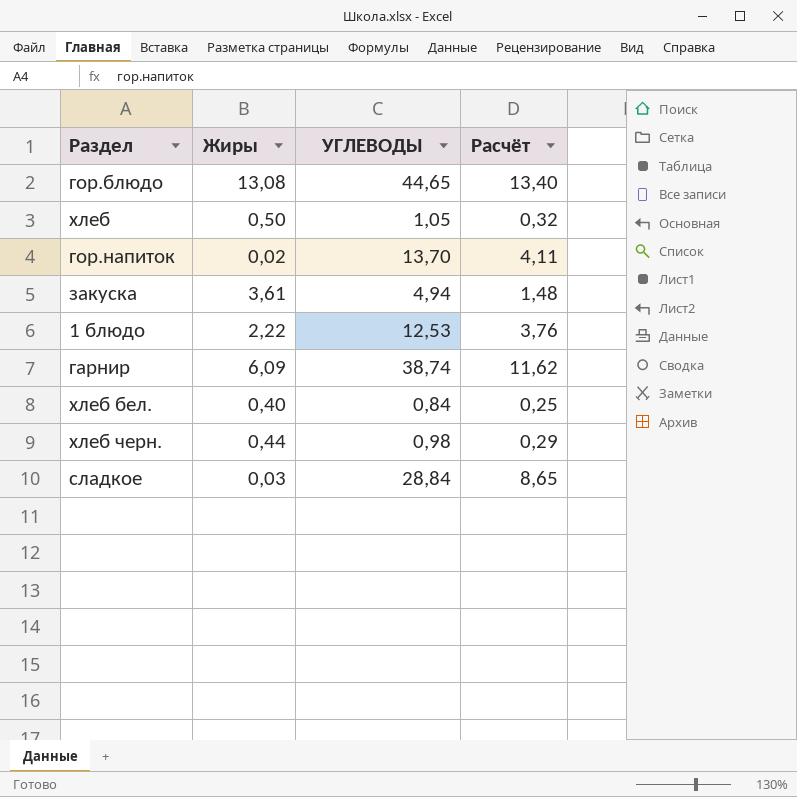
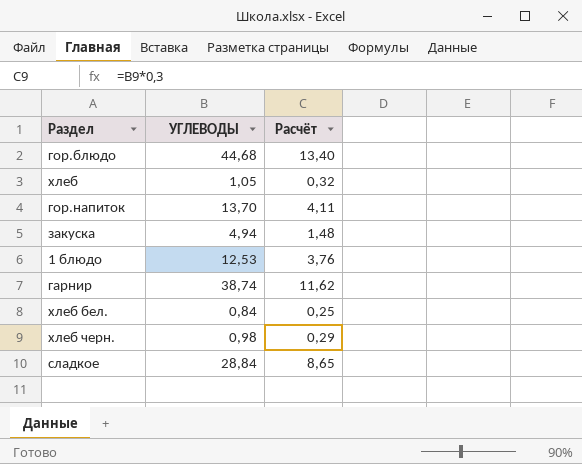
column Жиры | position: 2 -> none
гор.блюдо | УГЛЕВОДЫ: 44,65 -> 44,68

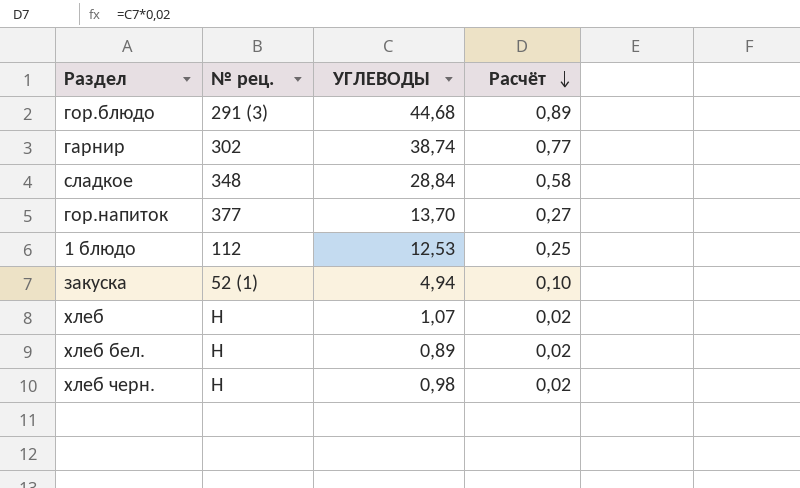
row order: none -> Расчёт descending
column № рец. | position: none -> 2
column Расчёт | formula: [УГЛЕВОДЫ] * 0,3 -> [УГЛЕВОДЫ] * 0,02
хлеб | УГЛЕВОДЫ: 1,05 -> 1,07
хлеб бел. | УГЛЕВОДЫ: 0,84 -> 0,89

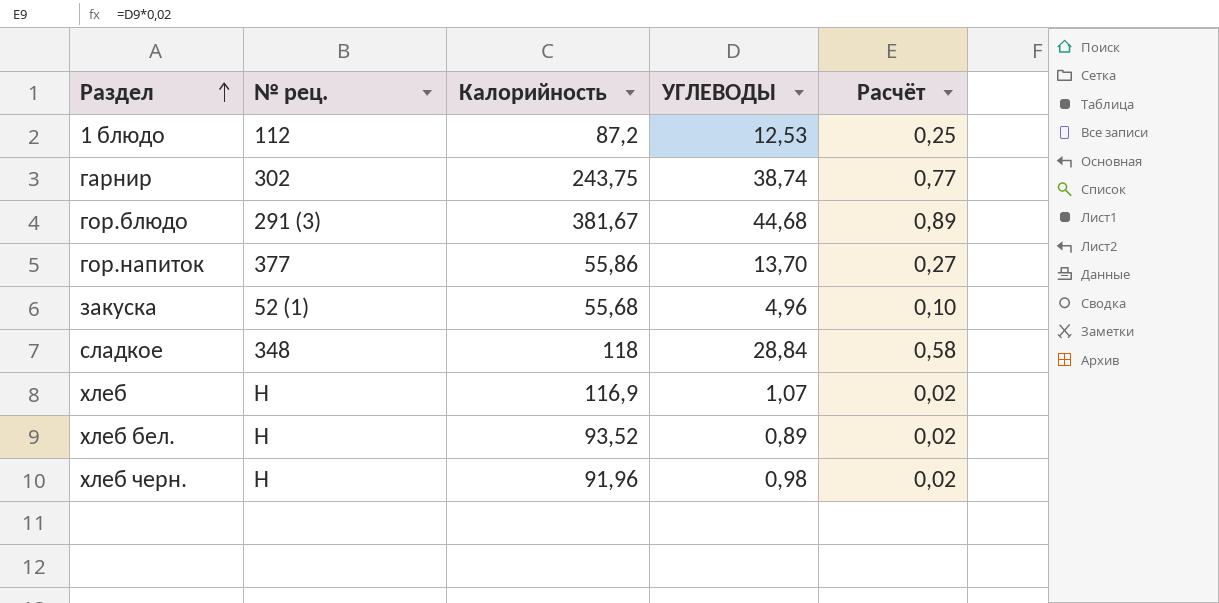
row order: Расчёт descending -> Раздел ascending
column Калорийность | position: none -> 3
закуска | УГЛЕВОДЫ: 4,94 -> 4,96

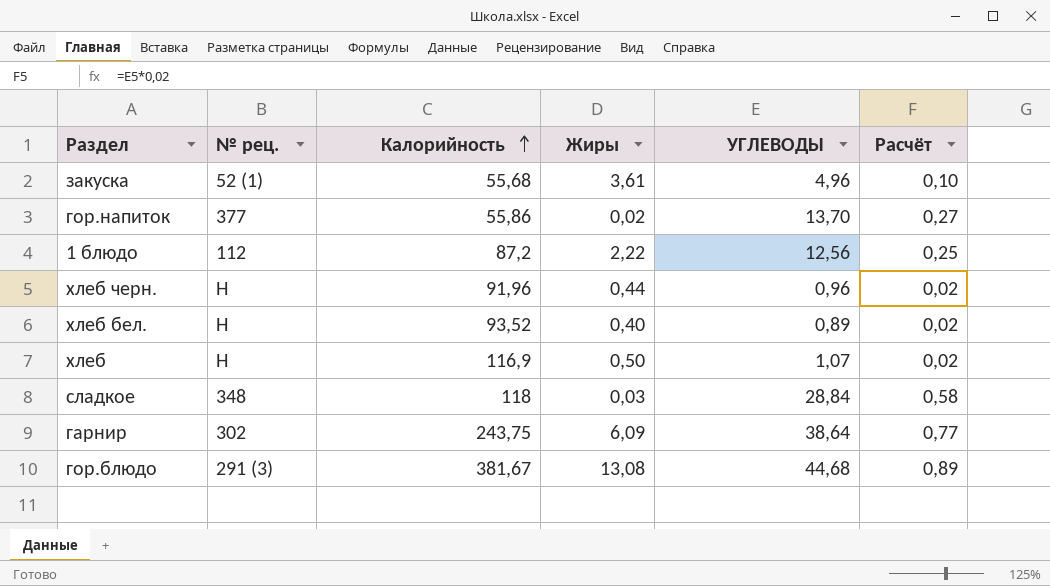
row order: Раздел ascending -> Калорийность ascending
column Жиры | position: none -> 4
1 блюдо | УГЛЕВОДЫ: 12,53 -> 12,56
хлеб черн. | УГЛЕВОДЫ: 0,98 -> 0,96
гарнир | УГЛЕВОДЫ: 38,74 -> 38,64

